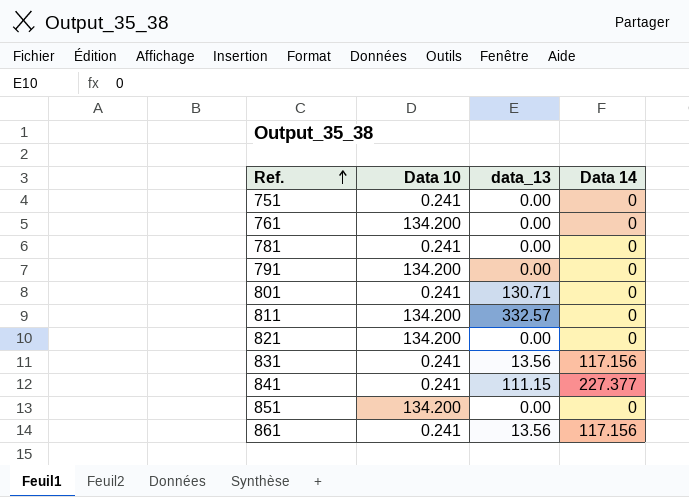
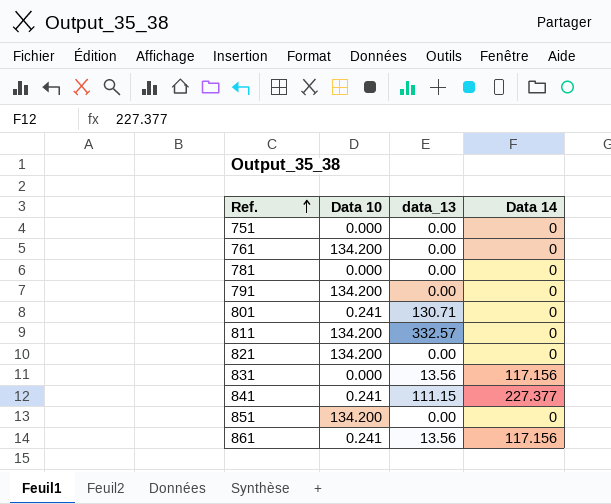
751 | Data 10: 0.241 -> 0.000
781 | Data 10: 0.241 -> 0.000
831 | Data 10: 0.241 -> 0.000

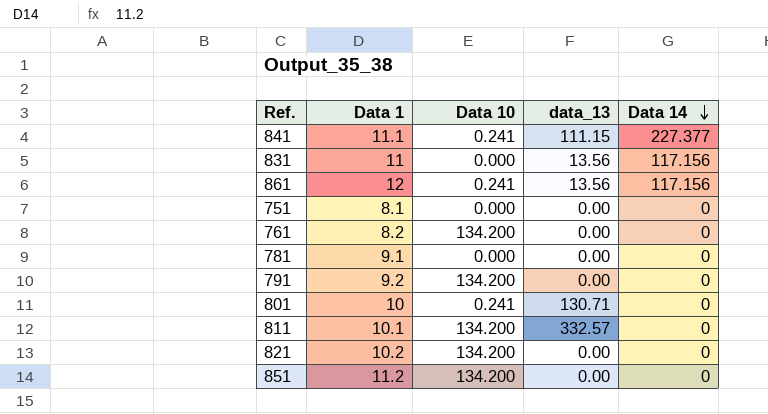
row order: Ref. ascending -> Data 14 descending
column Data 1 | position: none -> 2

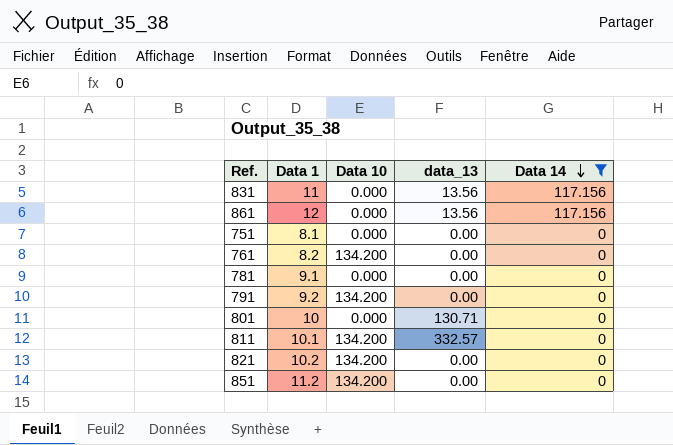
filter: none -> Data 14 != 227.377
861 | Data 10: 0.241 -> 0.000
801 | Data 10: 0.241 -> 0.000

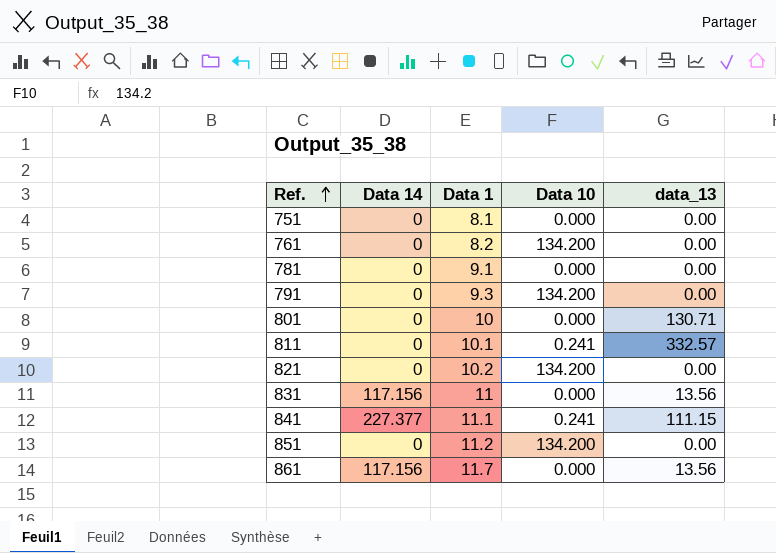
filter: Data 14 != 227.377 -> none
row order: Data 14 descending -> Ref. ascending
column Data 14 | position: 5 -> 2
791 | Data 1: 9.2 -> 9.3
811 | Data 10: 134.200 -> 0.241
861 | Data 1: 12 -> 11.7

